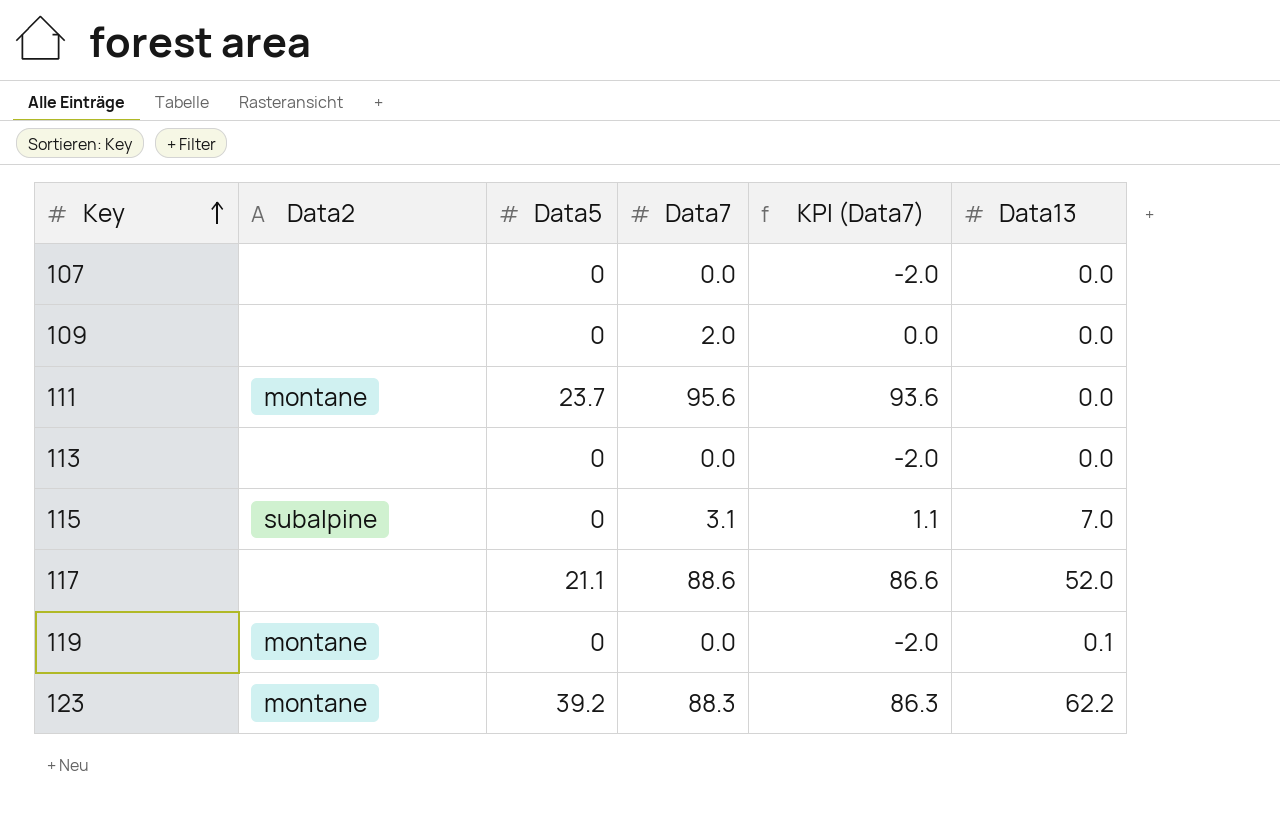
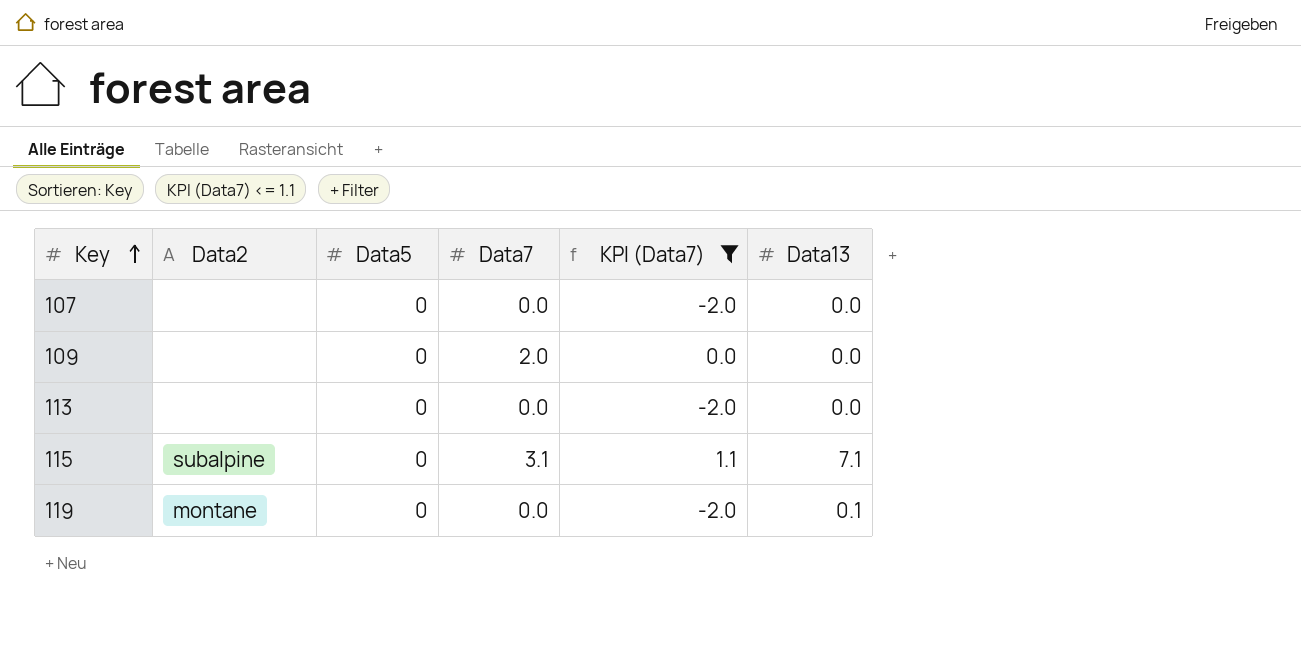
filter: none -> KPI (Data7) <= 1.1
115 | Data13: 7.0 -> 7.1

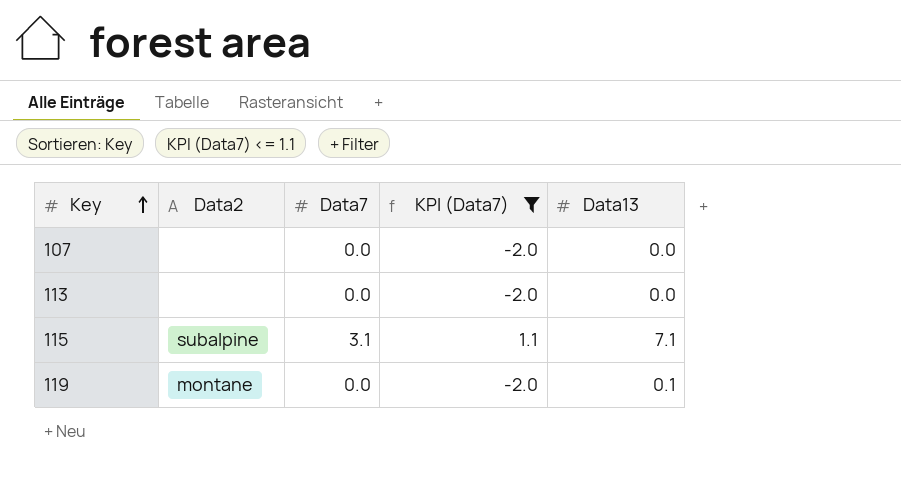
column Data5 | position: 3 -> none
row 109: none | 0 | 2.0 | 0.0 | 0.0 -> none

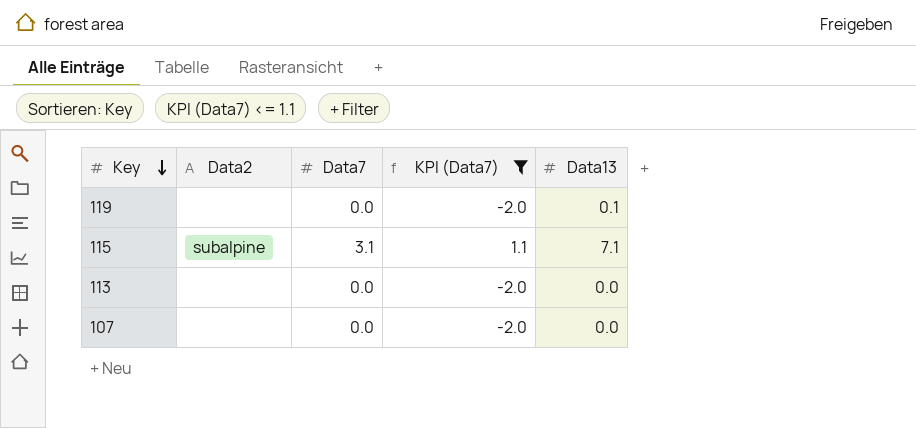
row order: Key ascending -> Key descending
119 | Data2: montane -> none

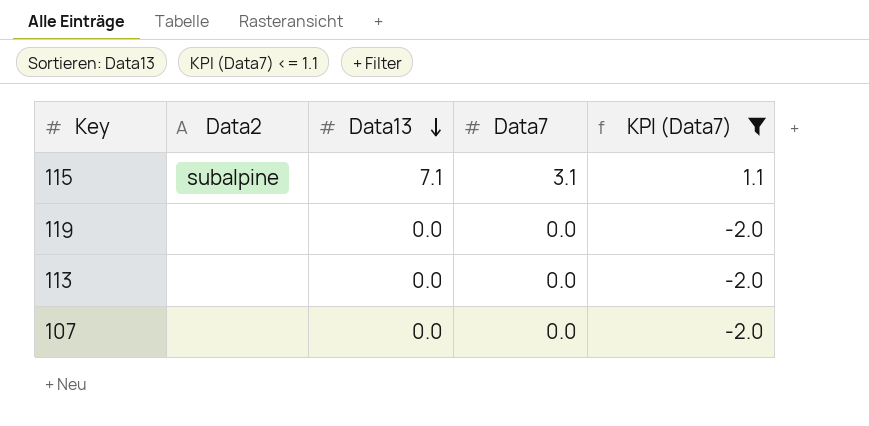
row order: Key descending -> Data13 descending
column Data13 | position: 5 -> 3
119 | Data13: 0.1 -> 0.0

